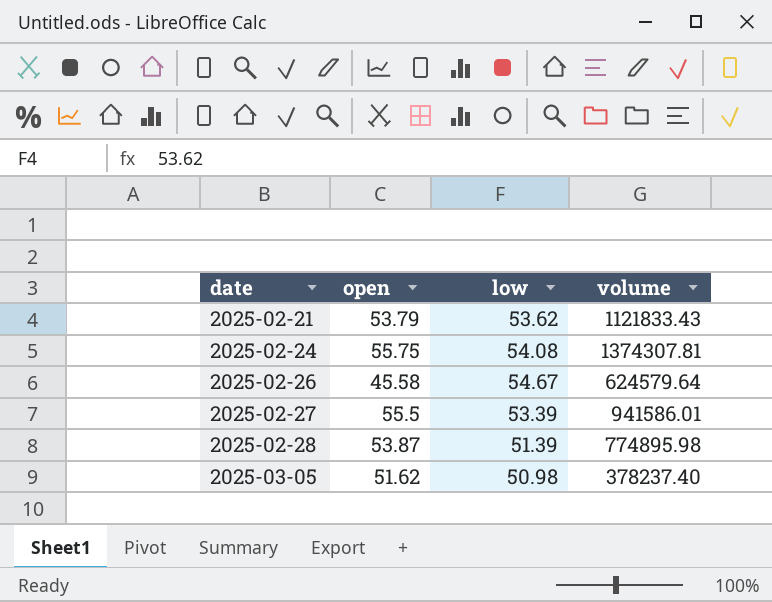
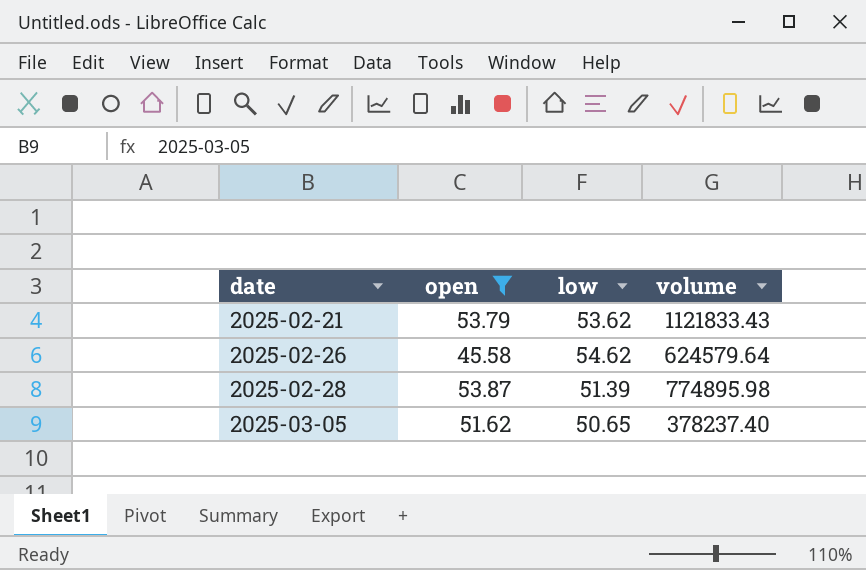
filter: none -> open <= 53.87
2025-02-26 | low: 54.67 -> 54.62
2025-03-05 | low: 50.98 -> 50.65

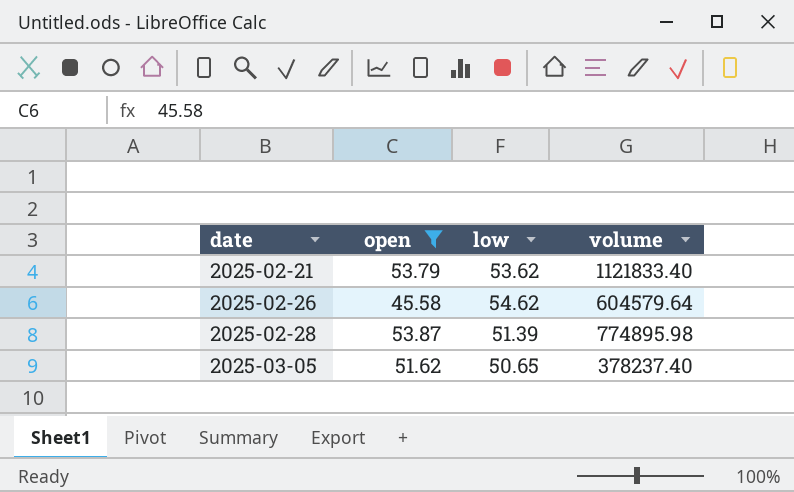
2025-02-21 | volume: 1121833.43 -> 1121833.40
2025-02-26 | volume: 624579.64 -> 604579.64

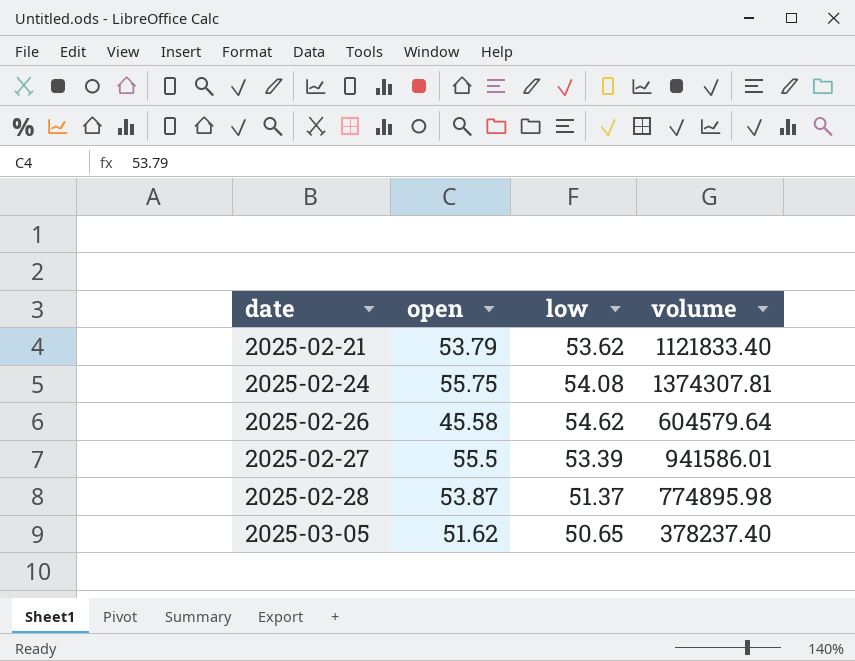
filter: open <= 53.87 -> none
2025-02-28 | low: 51.39 -> 51.37

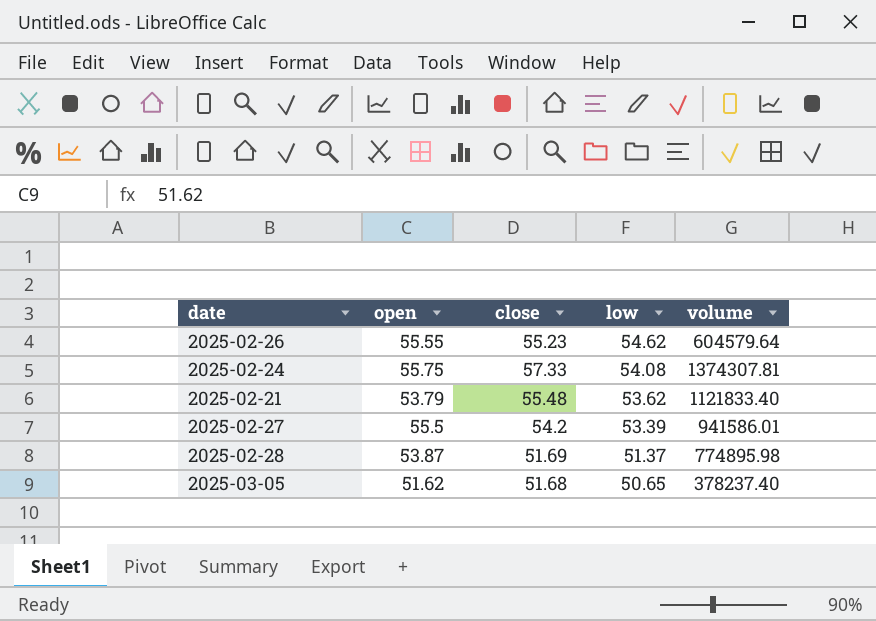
row order: date ascending -> low descending
column close | position: none -> 3
2025-02-26 | open: 45.58 -> 55.55

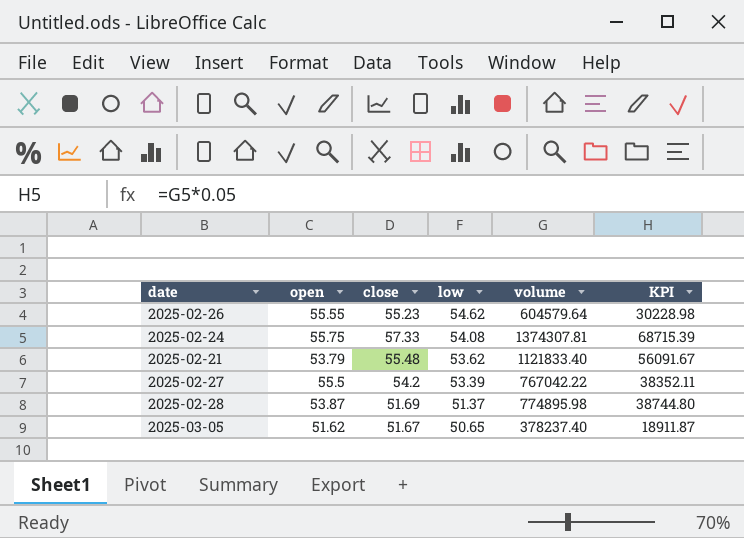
column KPI | formula: none -> [volume] * 0.05
2025-02-27 | volume: 941586.01 -> 767042.22
2025-03-05 | close: 51.68 -> 51.67

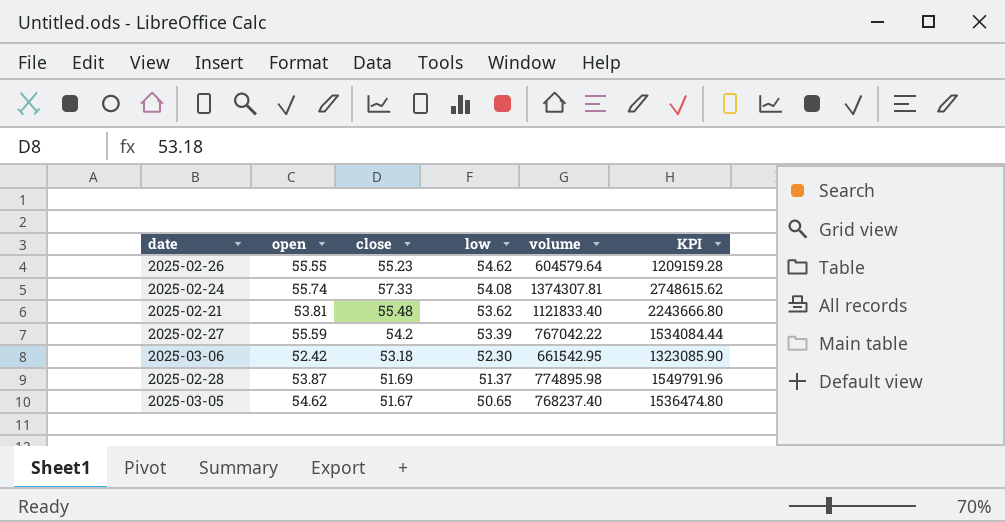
column KPI | formula: [volume] * 0.05 -> [volume] * 2
2025-02-24 | open: 55.75 -> 55.74
2025-02-21 | open: 53.79 -> 53.81
2025-02-27 | open: 55.5 -> 55.59
row 2025-03-06: none -> 52.42 | 53.18 | 52.30 | 661542.95 | 1323085.90
2025-03-05 | open: 51.62 -> 54.62
2025-03-05 | volume: 378237.40 -> 768237.40

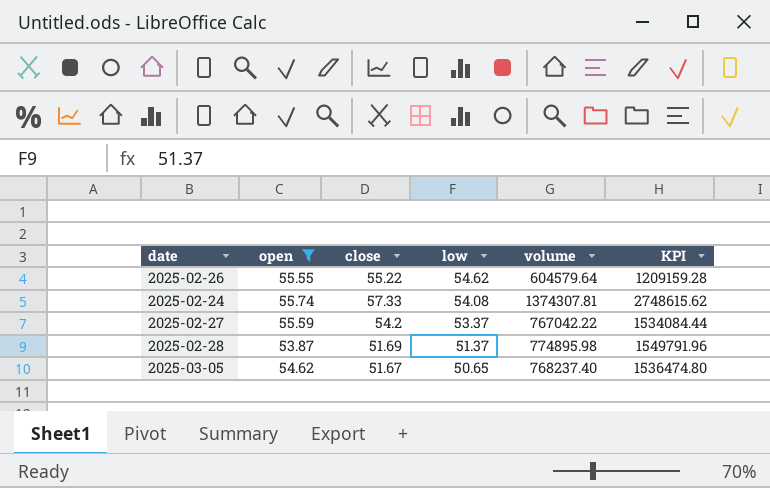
filter: none -> open >= 53.87
2025-02-26 | close: 55.23 -> 55.22
2025-02-27 | low: 53.39 -> 53.37

